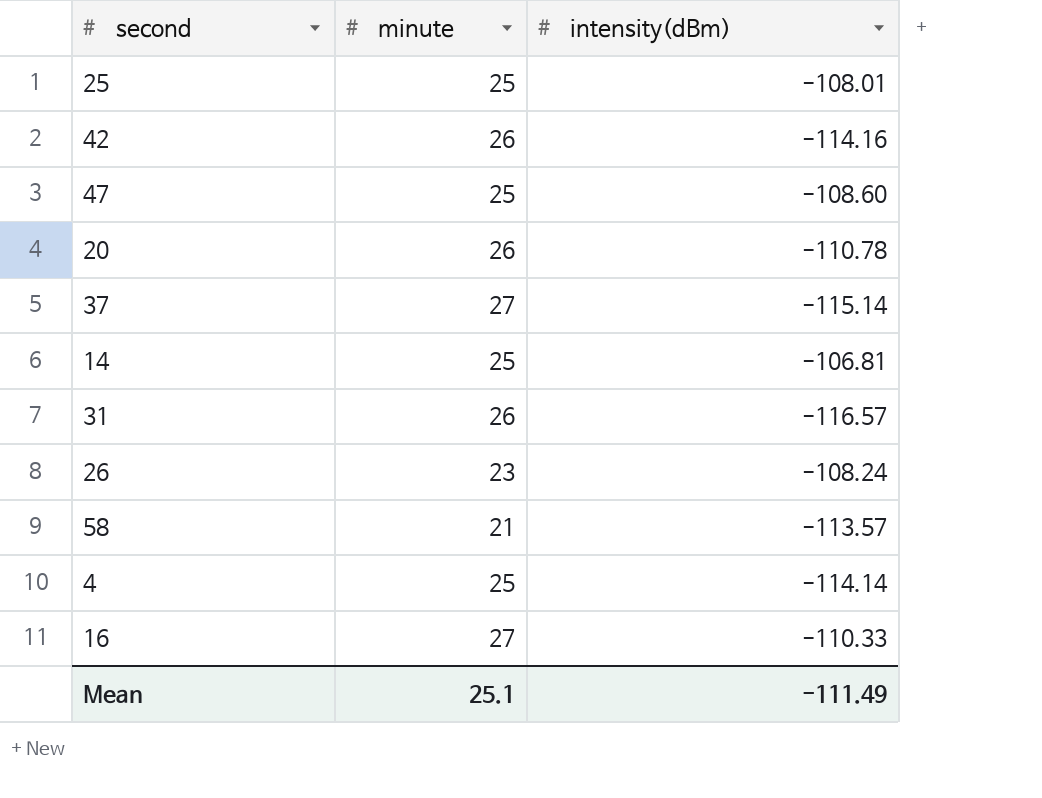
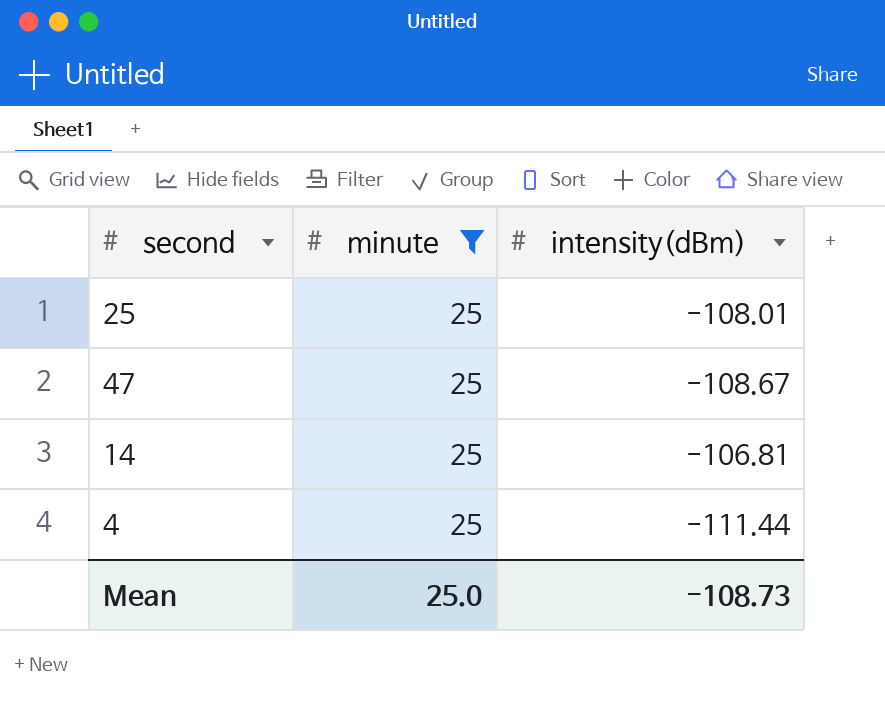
filter: none -> minute = 25
47 | intensity(dBm): -108.60 -> -108.67
4 | intensity(dBm): -114.14 -> -111.44
Mean | minute: 25.1 -> 25.0
Mean | intensity(dBm): -111.49 -> -108.73

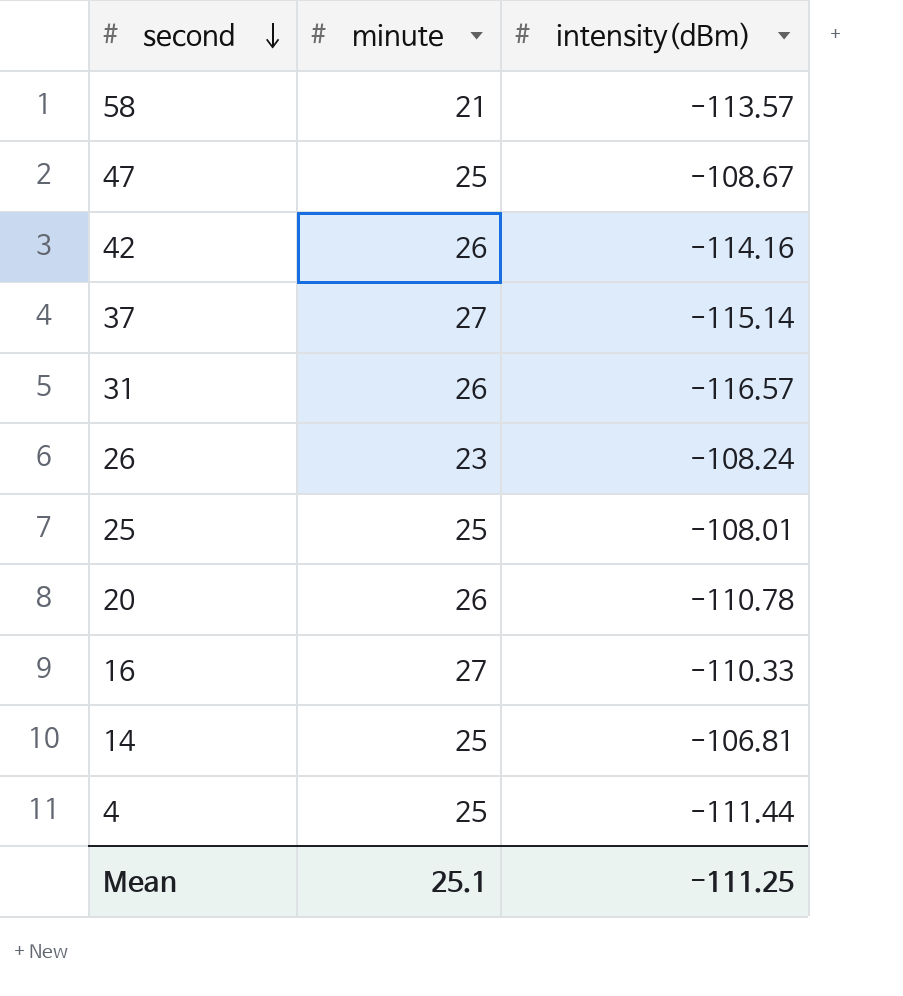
filter: minute = 25 -> none
row order: none -> second descending
Mean | minute: 25.0 -> 25.1
Mean | intensity(dBm): -108.73 -> -111.25

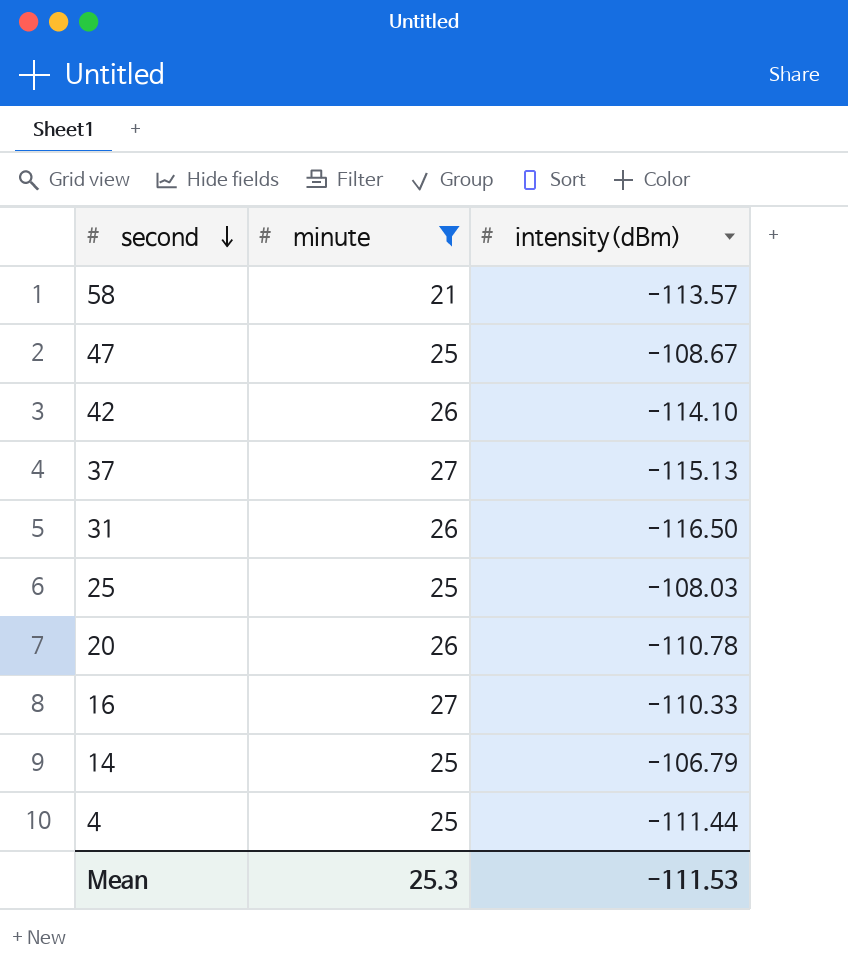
filter: none -> minute != 23
42 | intensity(dBm): -114.16 -> -114.10
37 | intensity(dBm): -115.14 -> -115.13
31 | intensity(dBm): -116.57 -> -116.50
25 | intensity(dBm): -108.01 -> -108.03
14 | intensity(dBm): -106.81 -> -106.79
Mean | minute: 25.1 -> 25.3
Mean | intensity(dBm): -111.25 -> -111.53

